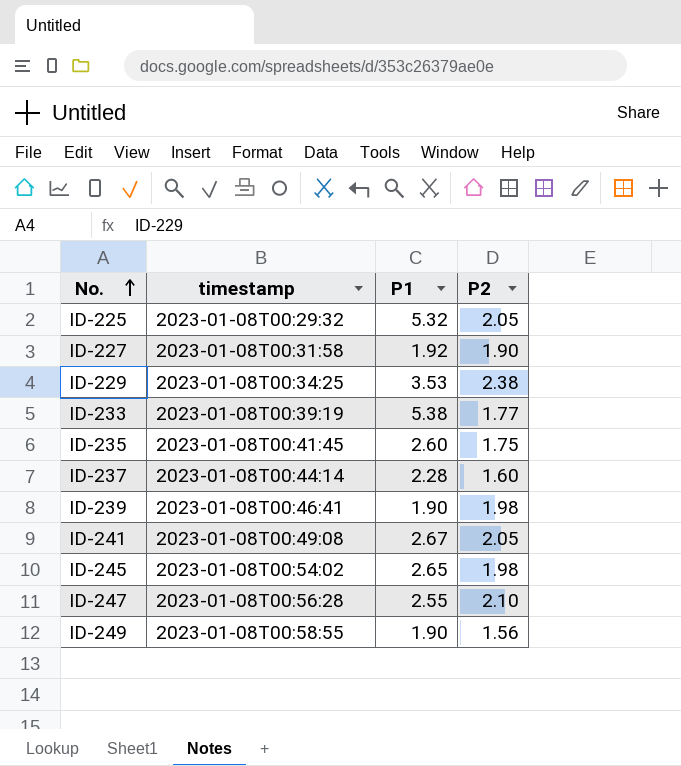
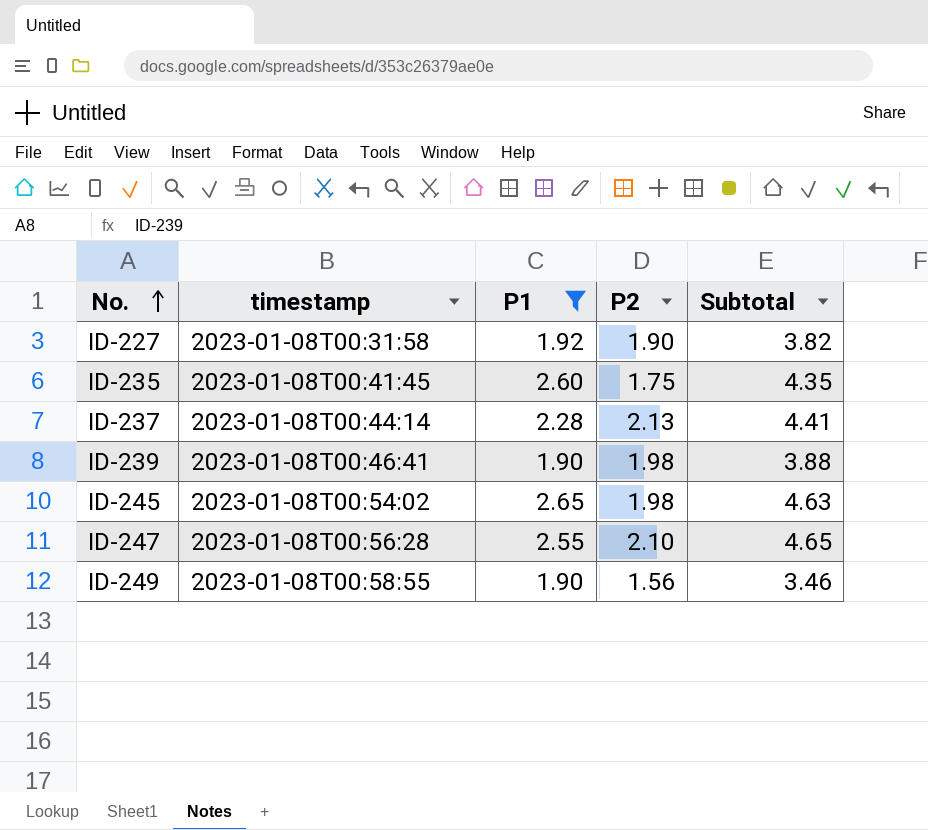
filter: none -> P1 <= 2.65
column Subtotal | formula: none -> [P1] + [P2]
ID-237 | P2: 1.60 -> 2.13

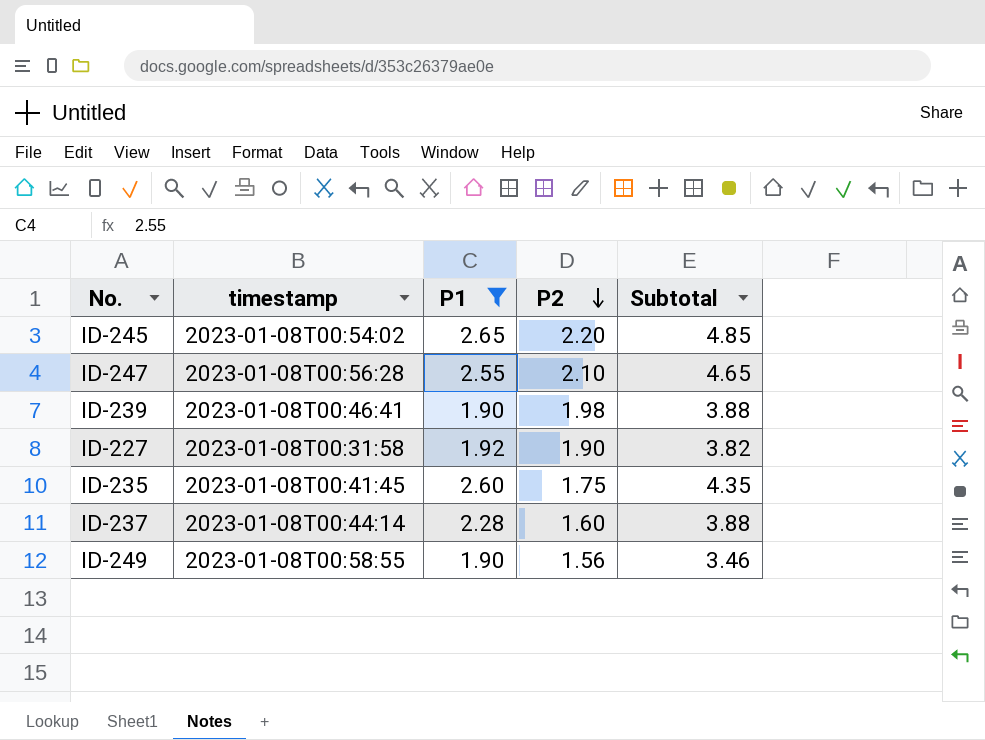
row order: No. ascending -> P2 descending
ID-245 | P2: 1.98 -> 2.20
ID-245 | Subtotal: 4.63 -> 4.85
ID-237 | P2: 2.13 -> 1.60
ID-237 | Subtotal: 4.41 -> 3.88

